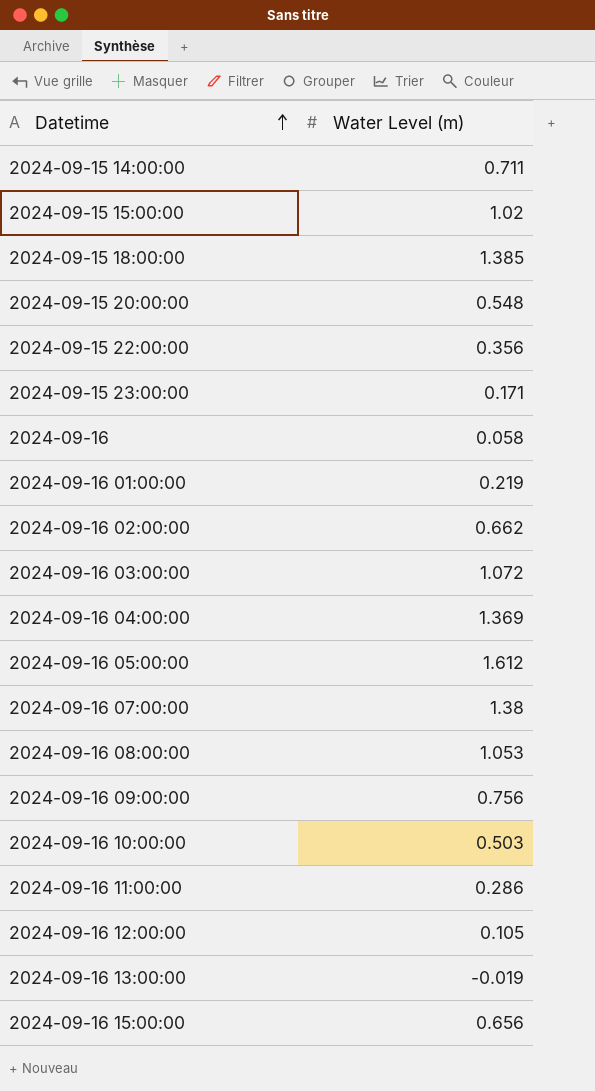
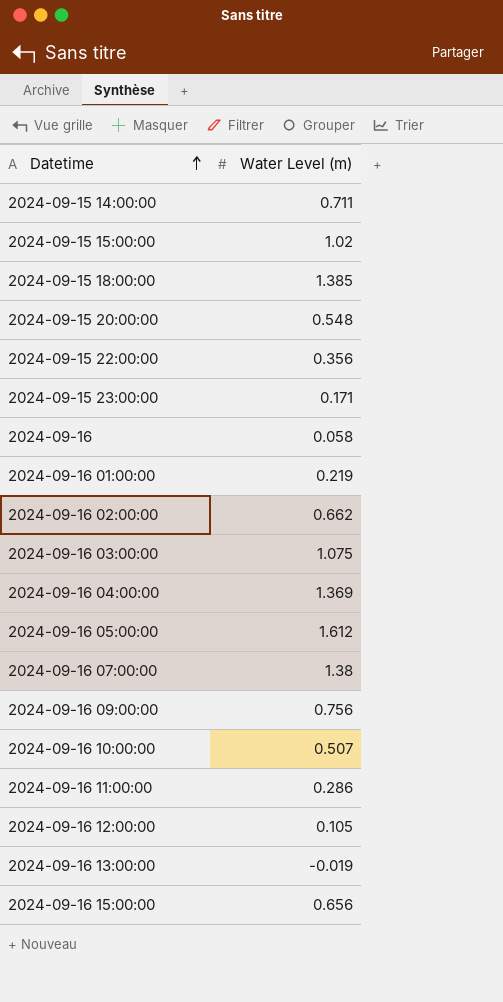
row 2024-09-16 08:00:00: 1.053 -> none
2024-09-16 03:00:00 | Water Level (m): 1.072 -> 1.075
2024-09-16 10:00:00 | Water Level (m): 0.503 -> 0.507

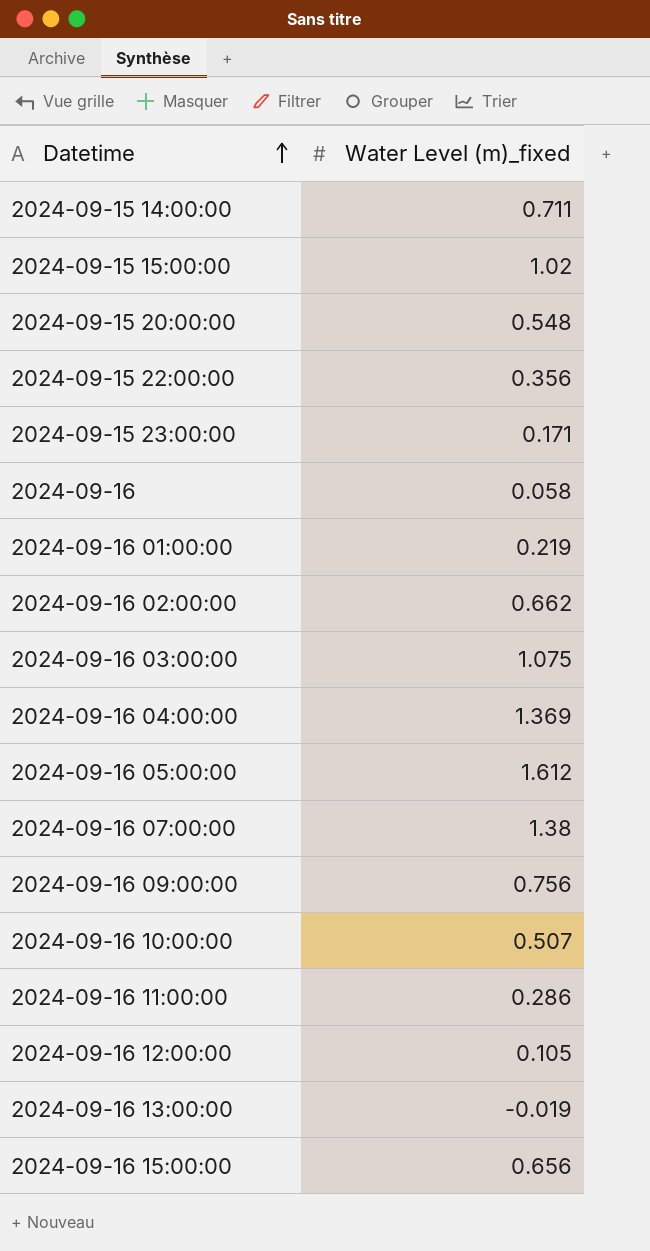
column name: Water Level (m) -> Water Level (m)_fixed
row 2024-09-15 18:00:00: 1.385 -> none

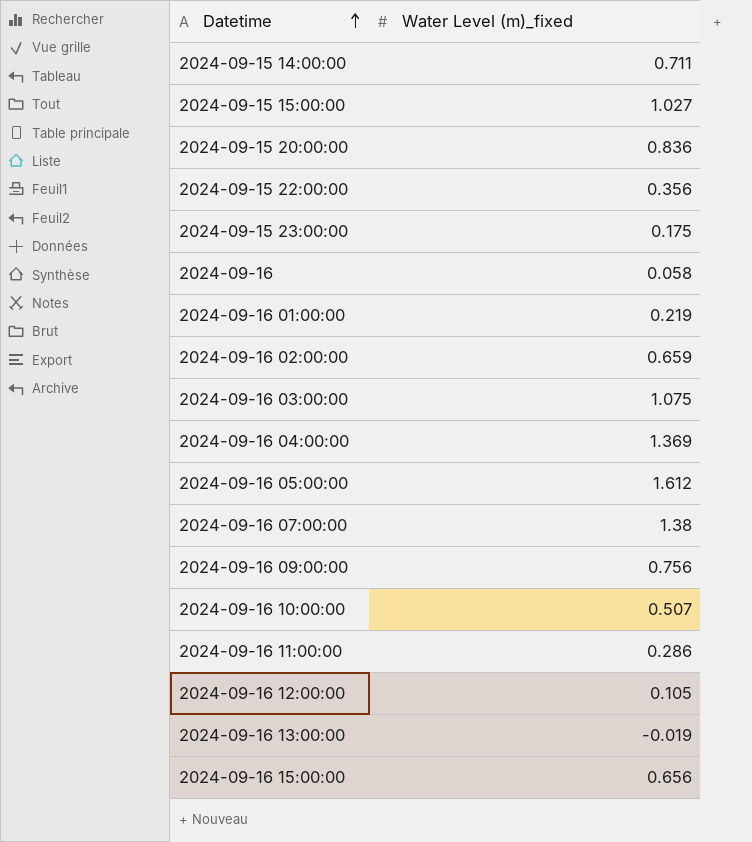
2024-09-15 15:00:00 | Water Level (m)_fixed: 1.02 -> 1.027
2024-09-15 20:00:00 | Water Level (m)_fixed: 0.548 -> 0.836
2024-09-15 23:00:00 | Water Level (m)_fixed: 0.171 -> 0.175
2024-09-16 02:00:00 | Water Level (m)_fixed: 0.662 -> 0.659

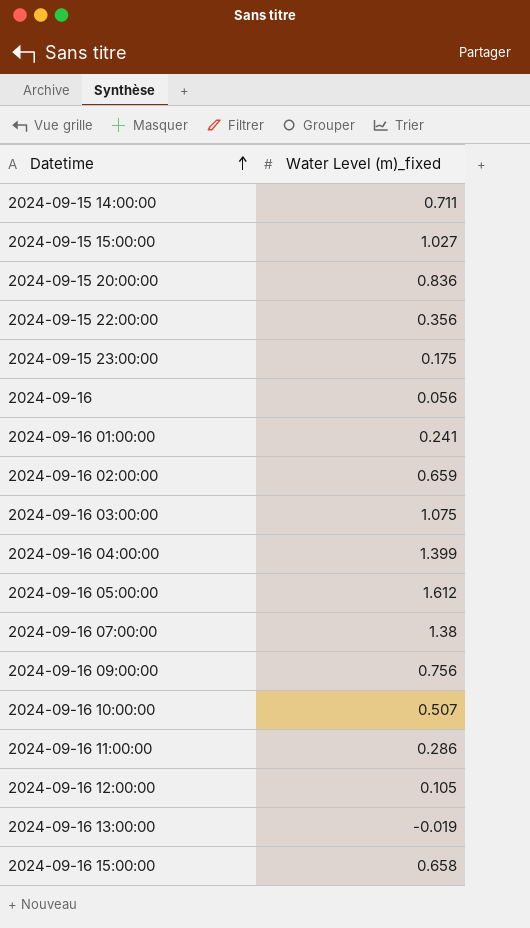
2024-09-16 | Water Level (m)_fixed: 0.058 -> 0.056
2024-09-16 01:00:00 | Water Level (m)_fixed: 0.219 -> 0.241
2024-09-16 04:00:00 | Water Level (m)_fixed: 1.369 -> 1.399
2024-09-16 15:00:00 | Water Level (m)_fixed: 0.656 -> 0.658

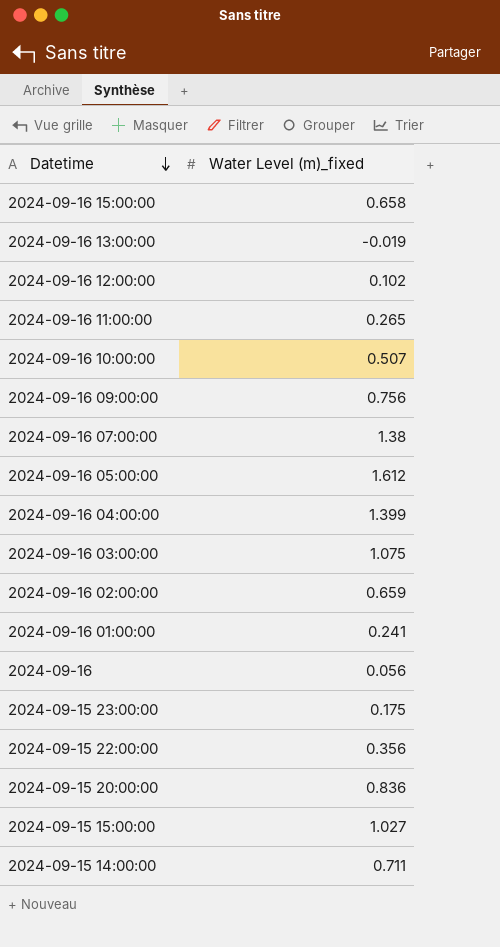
row order: Datetime ascending -> Datetime descending
2024-09-16 12:00:00 | Water Level (m)_fixed: 0.105 -> 0.102
2024-09-16 11:00:00 | Water Level (m)_fixed: 0.286 -> 0.265

